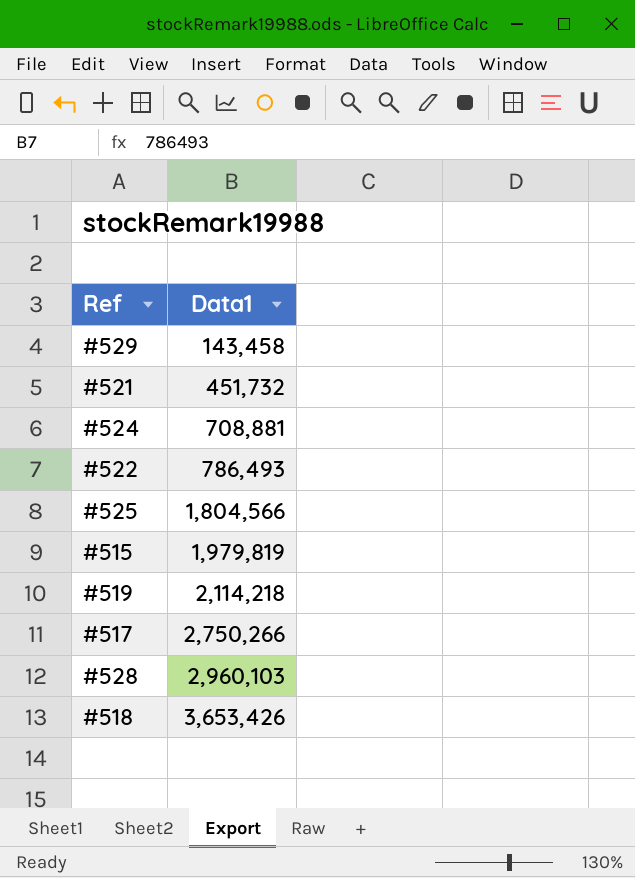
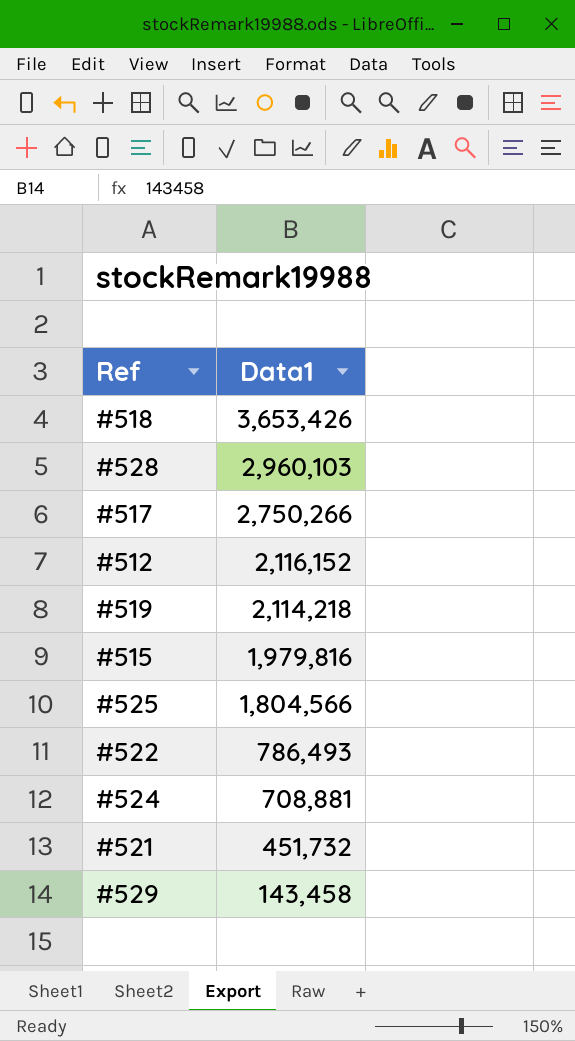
row order: Data1 ascending -> Data1 descending
row #512: none -> 2,116,152
#515 | Data1: 1,979,819 -> 1,979,816

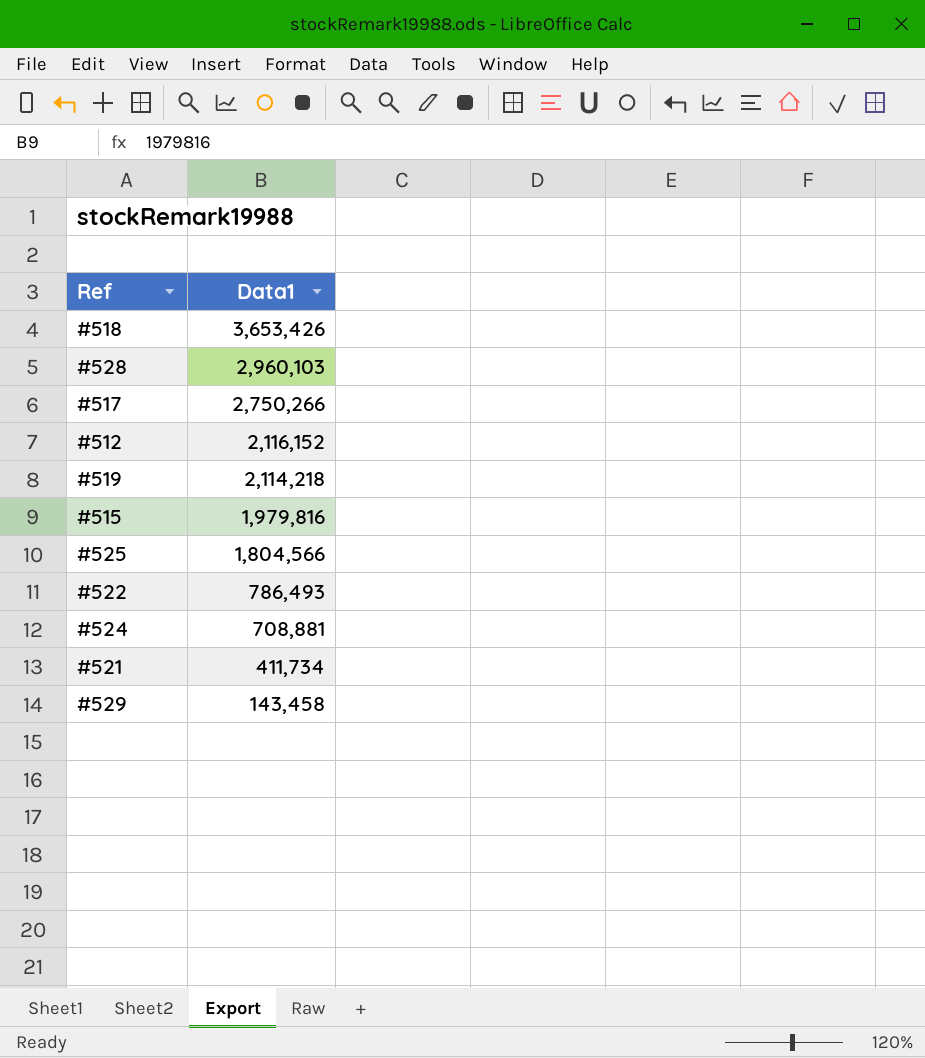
#521 | Data1: 451,732 -> 411,734

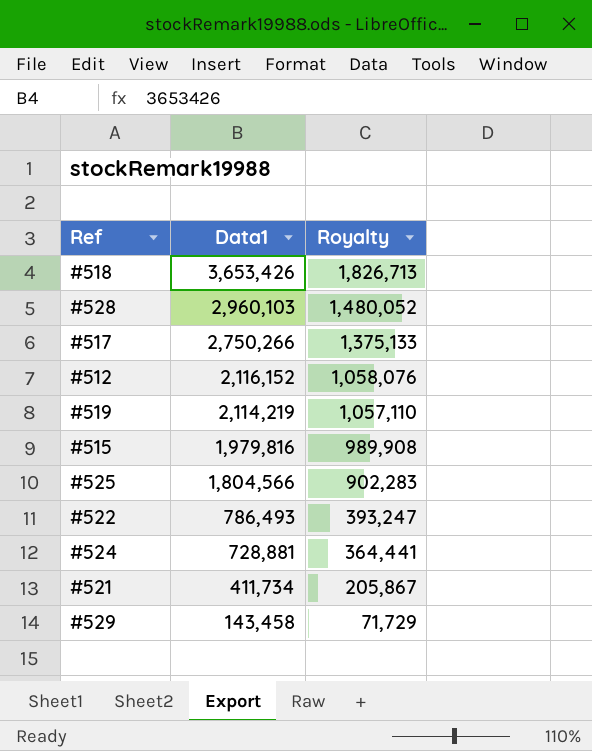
column Royalty | formula: none -> [Data1] * 0.5
#519 | Data1: 2,114,218 -> 2,114,219
#524 | Data1: 708,881 -> 728,881

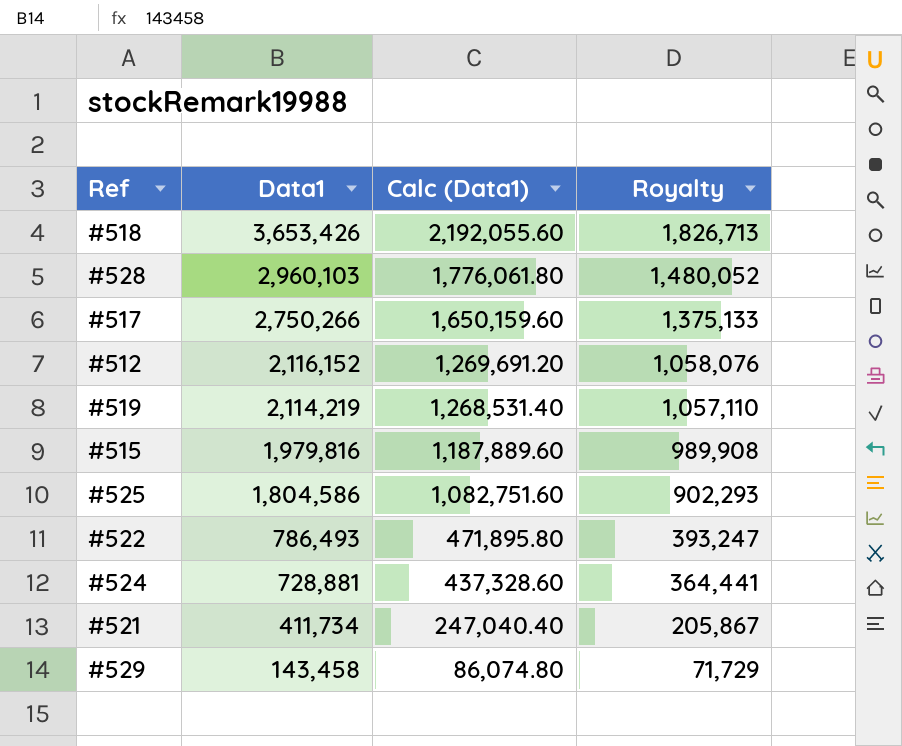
column Calc (Data1) | formula: none -> [Data1] * 0.6
#525 | Data1: 1,804,566 -> 1,804,586
#525 | Royalty: 902,283 -> 902,293

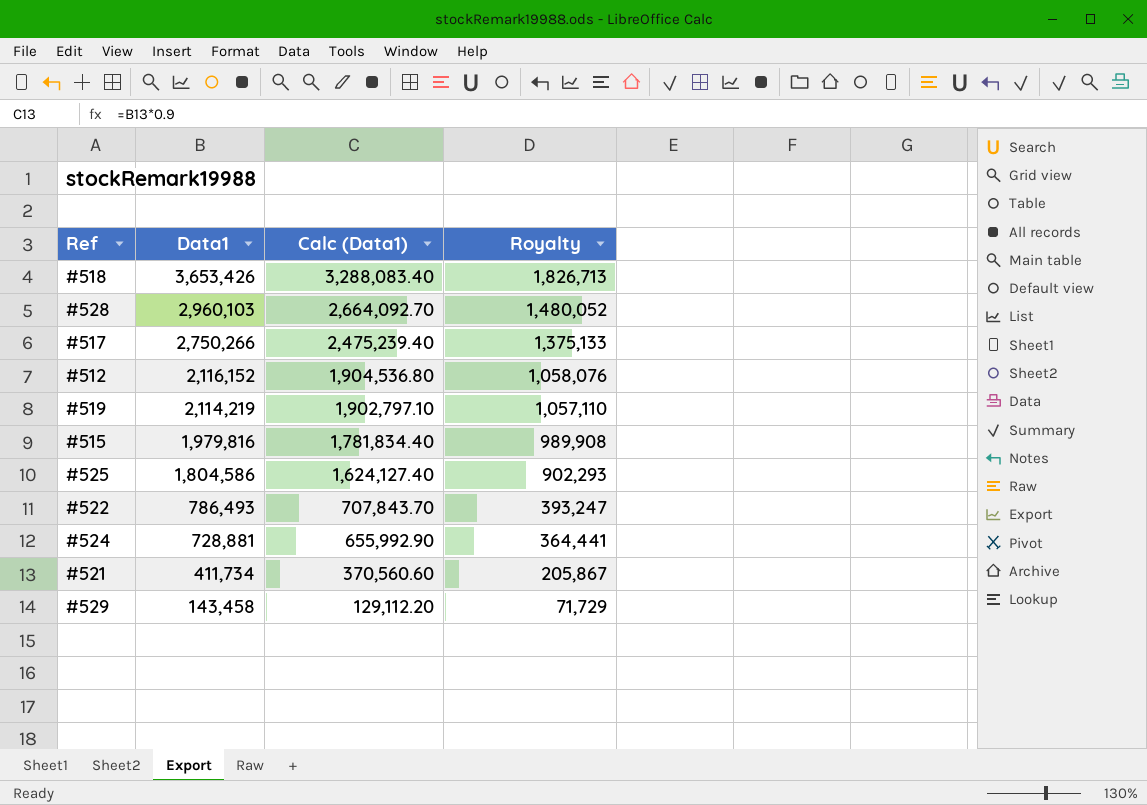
column Calc (Data1) | formula: [Data1] * 0.6 -> [Data1] * 0.9

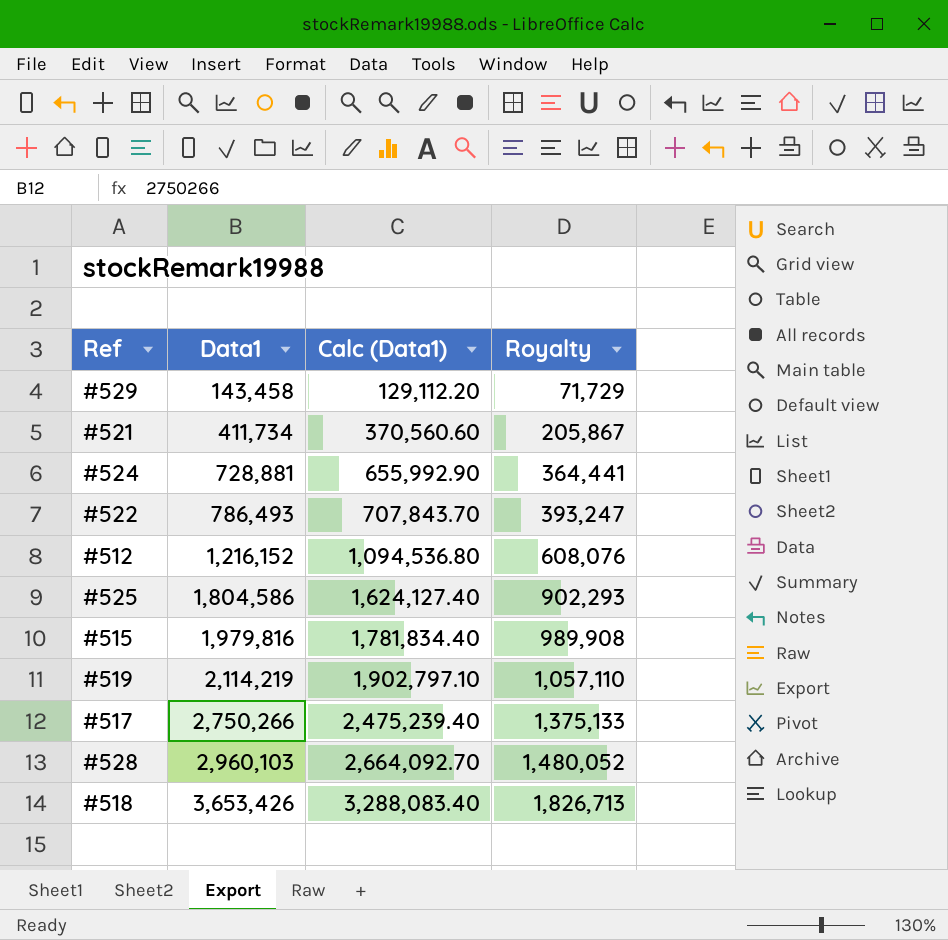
row order: Data1 descending -> Data1 ascending
#512 | Data1: 2,116,152 -> 1,216,152
#512 | Calc (Data1): 1,904,536.80 -> 1,094,536.80
#512 | Royalty: 1,058,076 -> 608,076

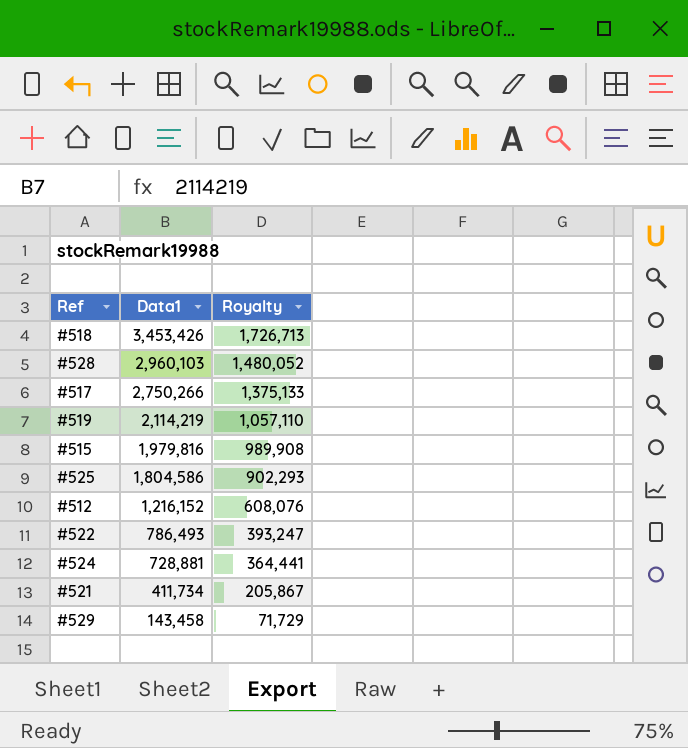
row order: Data1 ascending -> Data1 descending
column Calc (Data1) | formula: [Data1] * 0.9 -> none
#518 | Data1: 3,653,426 -> 3,453,426
#518 | Royalty: 1,826,713 -> 1,726,713

